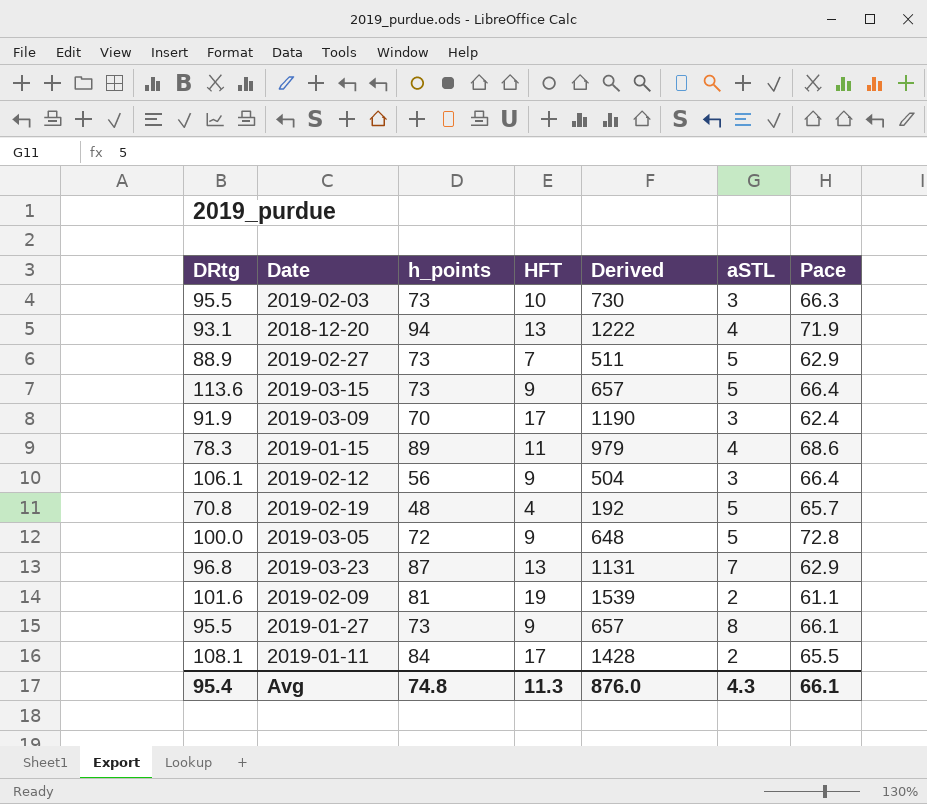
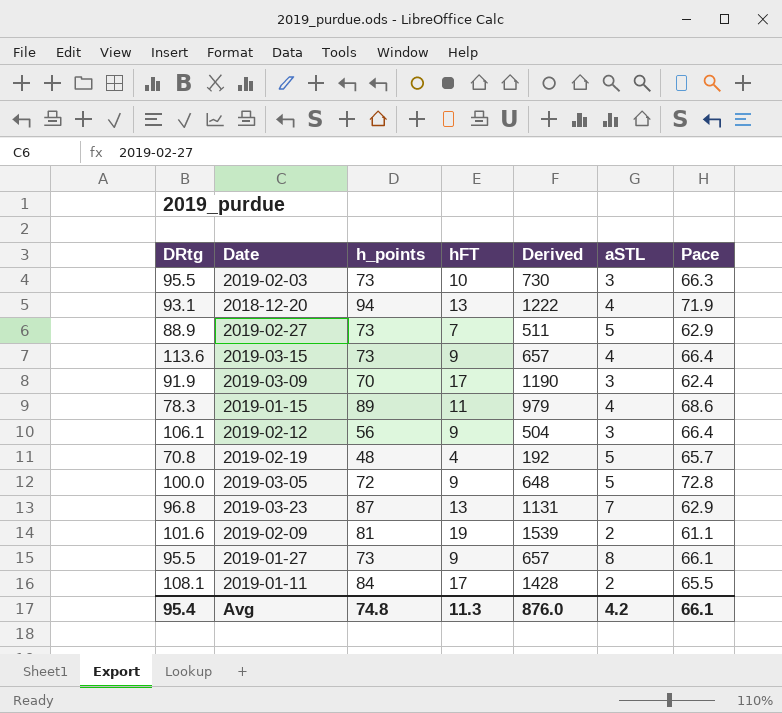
column name: HFT -> hFT
2019-03-15 | aSTL: 5 -> 4
Avg | aSTL: 4.3 -> 4.2

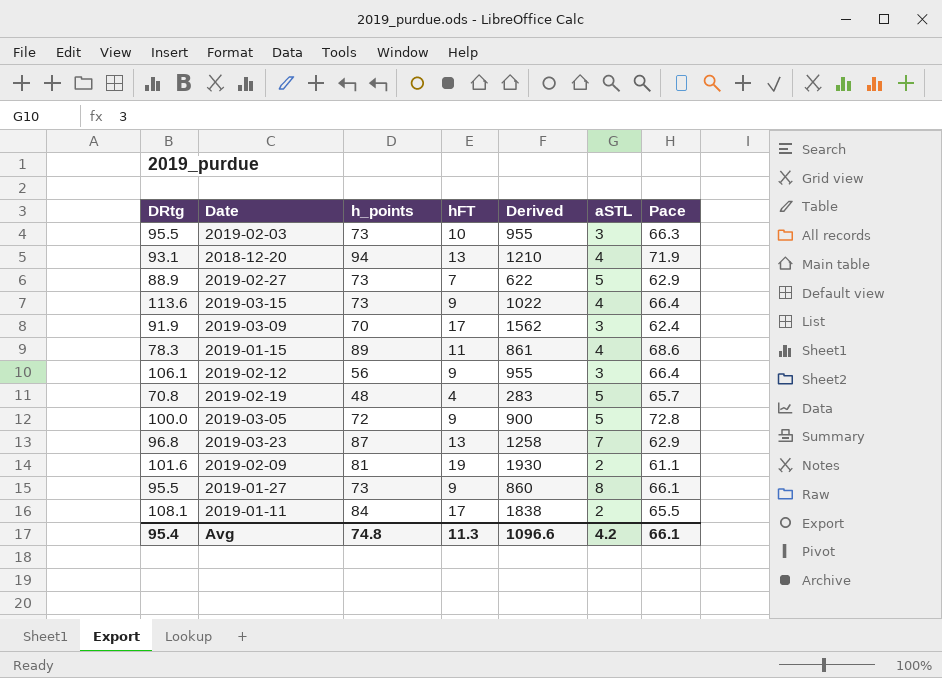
column Derived | formula: [h_points] * [hFT] -> [DRtg] * [hFT]
Avg | Derived: 876.0 -> 1096.6

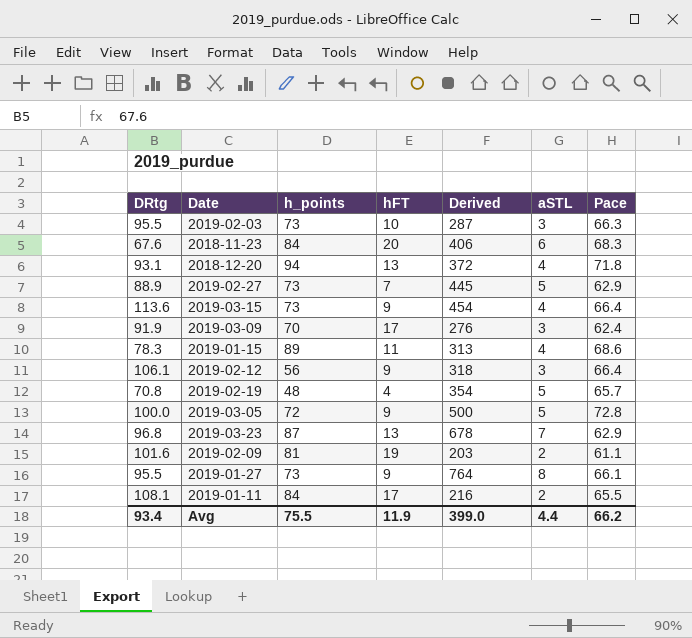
column Derived | formula: [DRtg] * [hFT] -> [DRtg] * [aSTL]
row 2018-11-23: none -> 67.6 | 84 | 20 | 406 | 6 | 68.3
2018-12-20 | Pace: 71.9 -> 71.8
Avg | DRtg: 95.4 -> 93.4
Avg | h_points: 74.8 -> 75.5
Avg | hFT: 11.3 -> 11.9
Avg | Derived: 1096.6 -> 399.0
Avg | aSTL: 4.2 -> 4.4
Avg | Pace: 66.1 -> 66.2

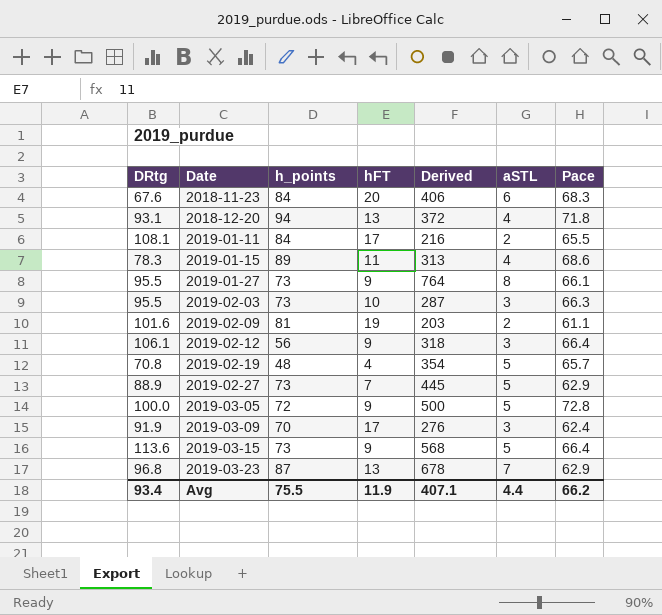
row order: none -> Date ascending
2019-03-15 | Derived: 454 -> 568
2019-03-15 | aSTL: 4 -> 5
Avg | Derived: 399.0 -> 407.1

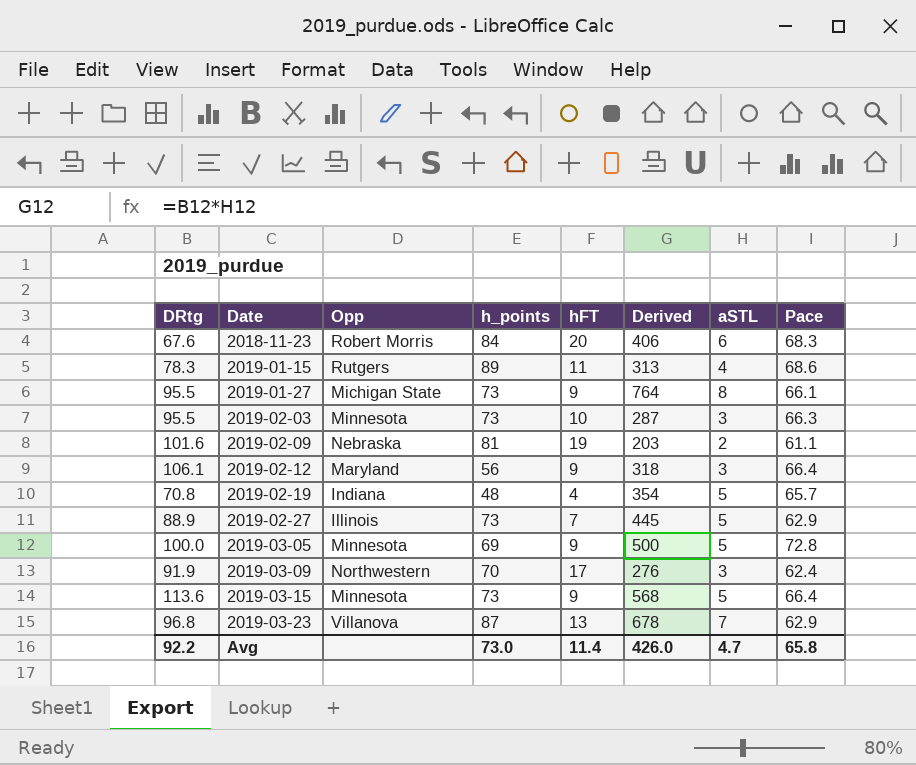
column Opp | position: none -> 3
row 2018-12-20: 93.1 | 94 | 13 | 372 | 4 | 71.8 -> none
row 2019-01-11: 108.1 | 84 | 17 | 216 | 2 | 65.5 -> none
2019-03-05 | h_points: 72 -> 69
Avg | DRtg: 93.4 -> 92.2
Avg | h_points: 75.5 -> 73.0
Avg | hFT: 11.9 -> 11.4
Avg | Derived: 407.1 -> 426.0
Avg | aSTL: 4.4 -> 4.7
Avg | Pace: 66.2 -> 65.8

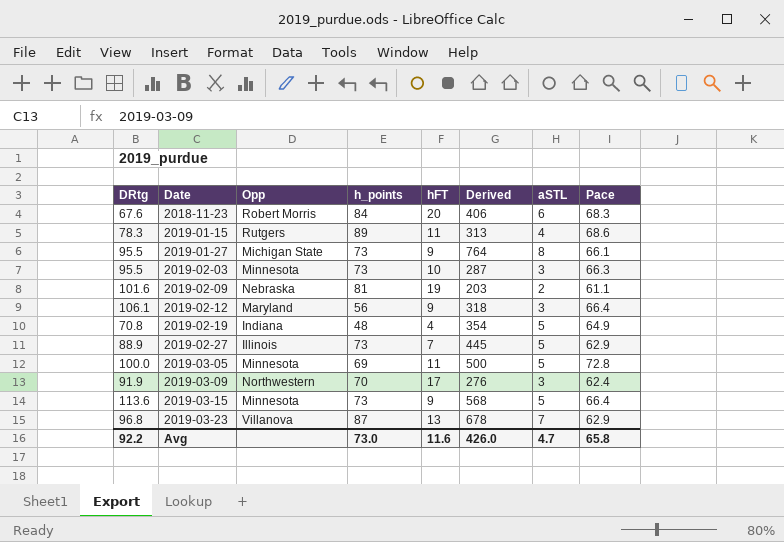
2019-02-19 | Pace: 65.7 -> 64.9
2019-03-05 | hFT: 9 -> 11
Avg | hFT: 11.4 -> 11.6

